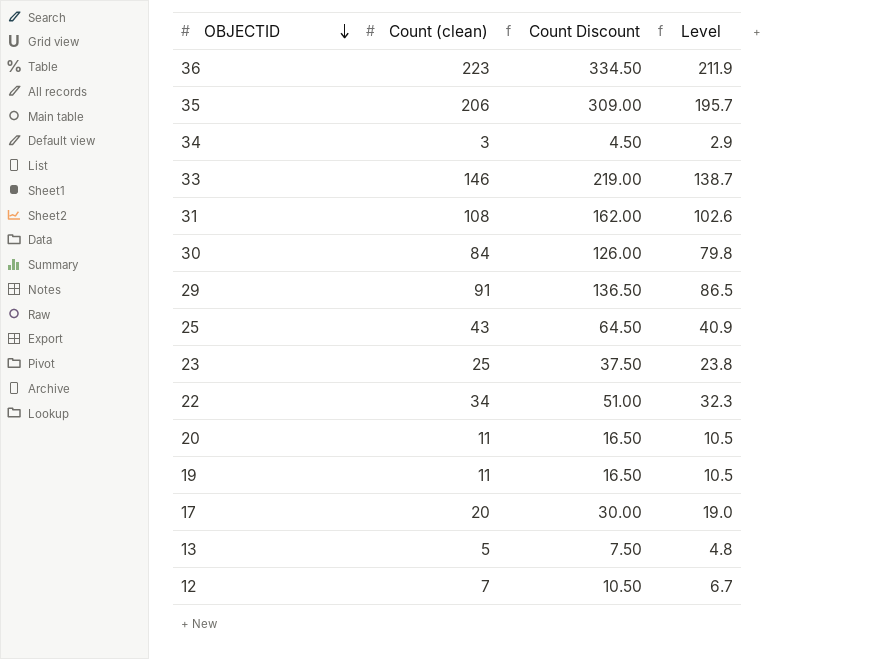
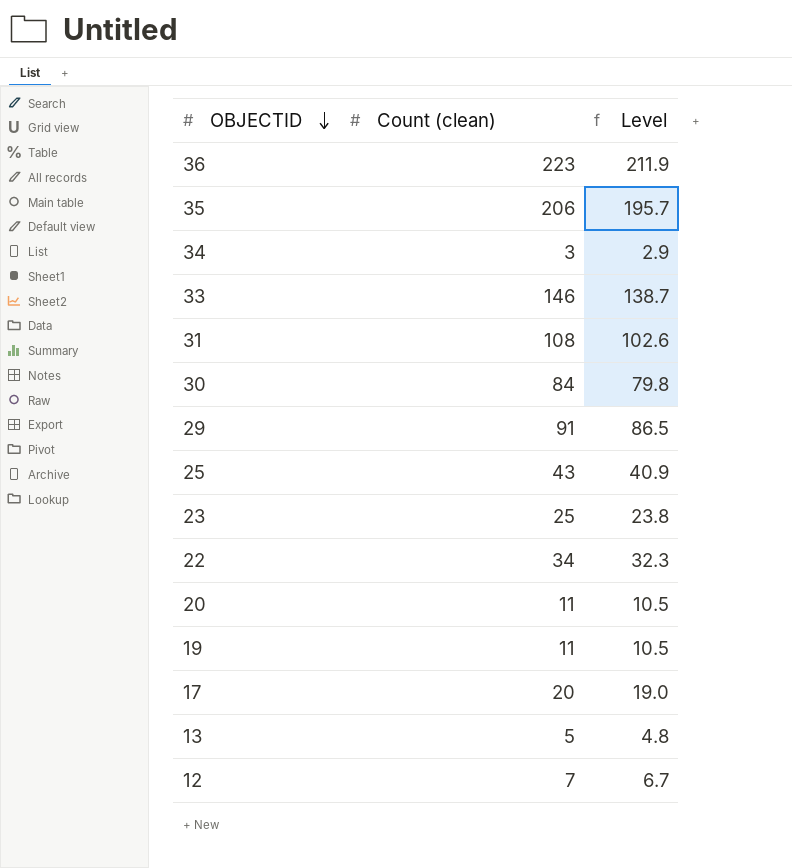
column Count Discount | formula: [Count (clean)] * 1.5 -> none

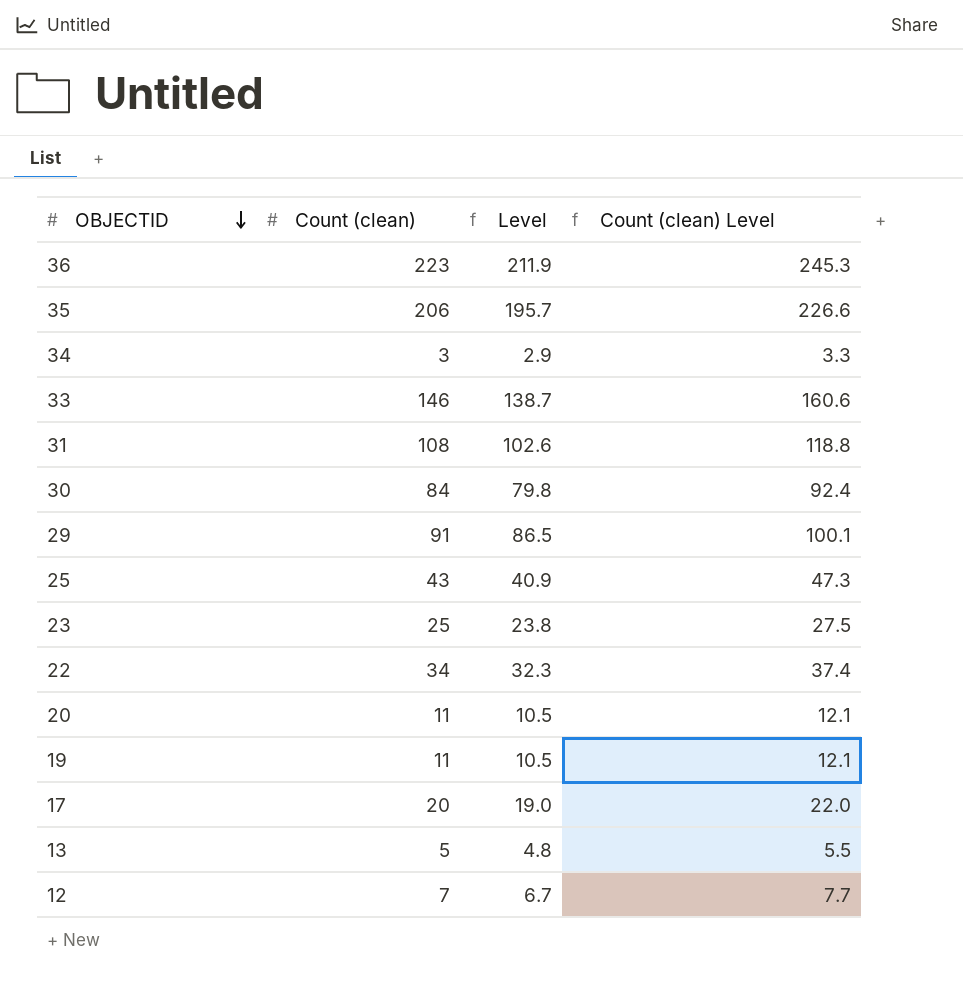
column Count (clean) Level | formula: none -> [Count (clean)] * 1.1

